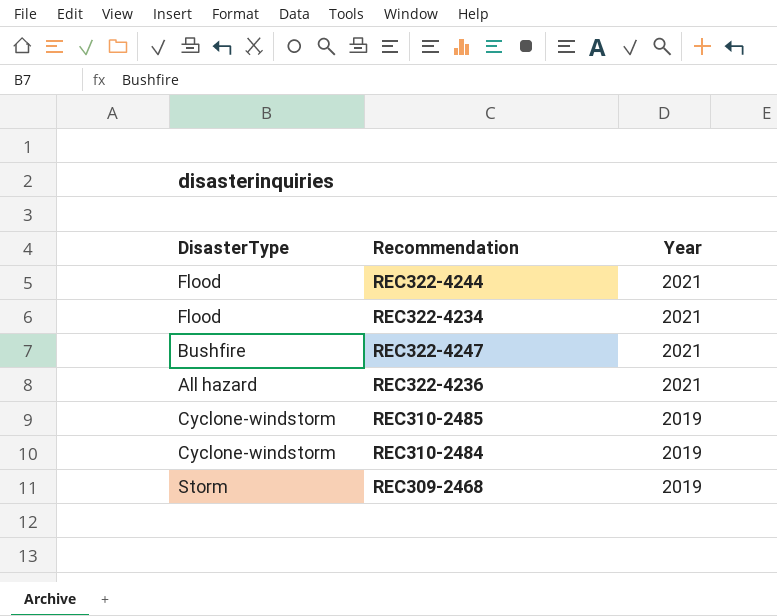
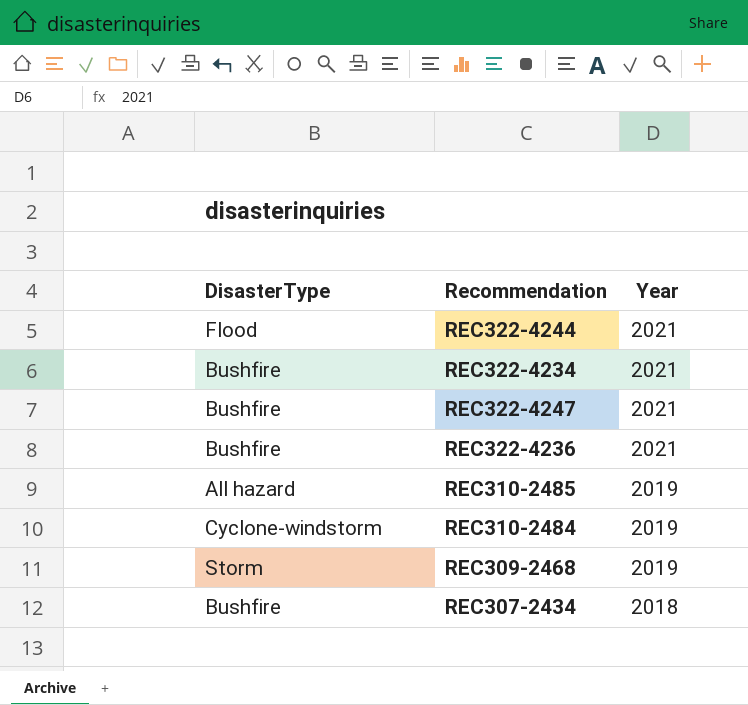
REC322-4234 | DisasterType: Flood -> Bushfire
REC322-4236 | DisasterType: All hazard -> Bushfire
REC310-2485 | DisasterType: Cyclone-windstorm -> All hazard
row REC307-2434: none -> Bushfire | 2018

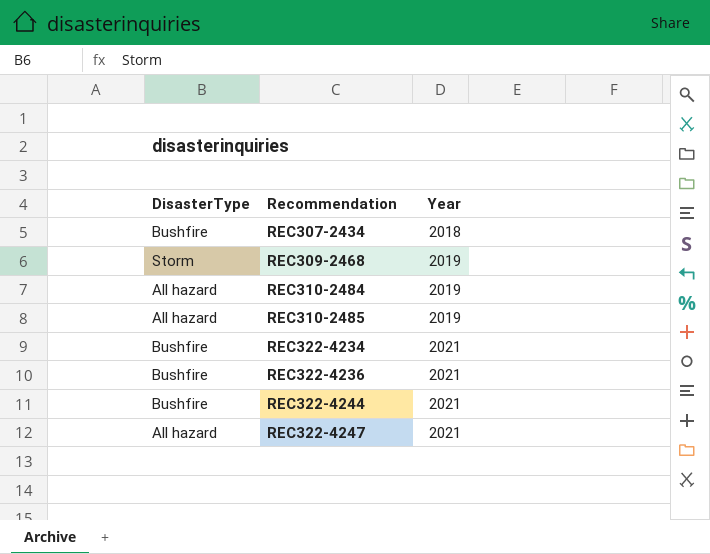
row order: Year descending -> Recommendation ascending
REC310-2484 | DisasterType: Cyclone-windstorm -> All hazard
REC322-4244 | DisasterType: Flood -> Bushfire
REC322-4247 | DisasterType: Bushfire -> All hazard

